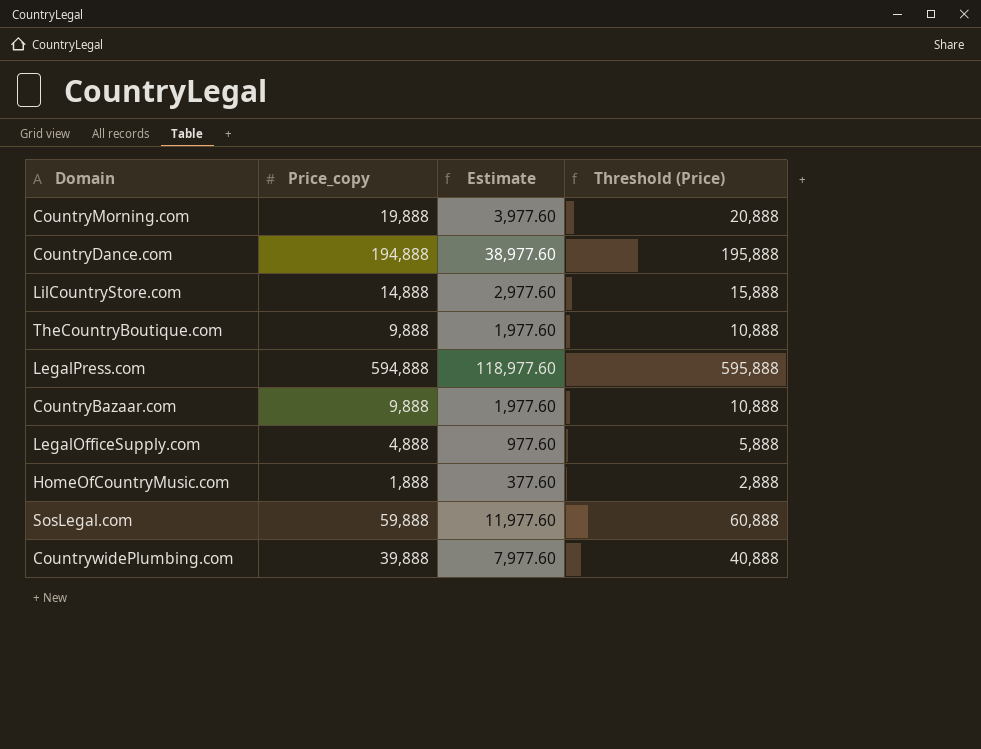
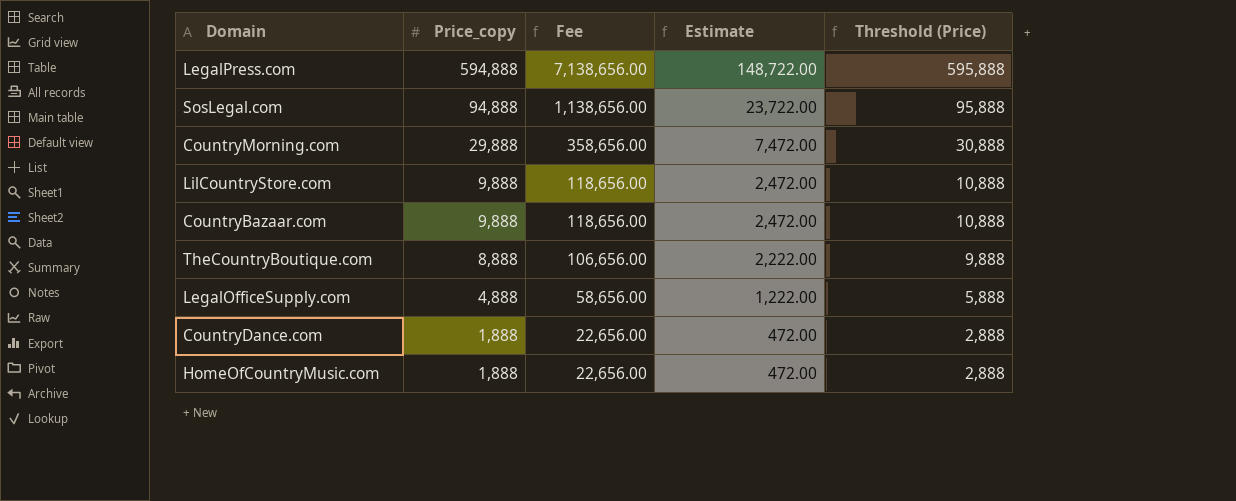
row order: none -> Price_copy descending
column Fee | formula: none -> [Price_copy] * 12
column Estimate | formula: [Price_copy] * 0.2 -> [Price_copy] * 0.25
row CountrywidePlumbing.com: 39,888 | 7,977.60 | 40,888 -> none
SosLegal.com | Price_copy: 59,888 -> 94,888
SosLegal.com | Threshold (Price): 60,888 -> 95,888
CountryMorning.com | Price_copy: 19,888 -> 29,888
CountryMorning.com | Threshold (Price): 20,888 -> 30,888
LilCountryStore.com | Price_copy: 14,888 -> 9,888
LilCountryStore.com | Threshold (Price): 15,888 -> 10,888
TheCountryBoutique.com | Price_copy: 9,888 -> 8,888
TheCountryBoutique.com | Threshold (Price): 10,888 -> 9,888
CountryDance.com | Price_copy: 194,888 -> 1,888
CountryDance.com | Threshold (Price): 195,888 -> 2,888

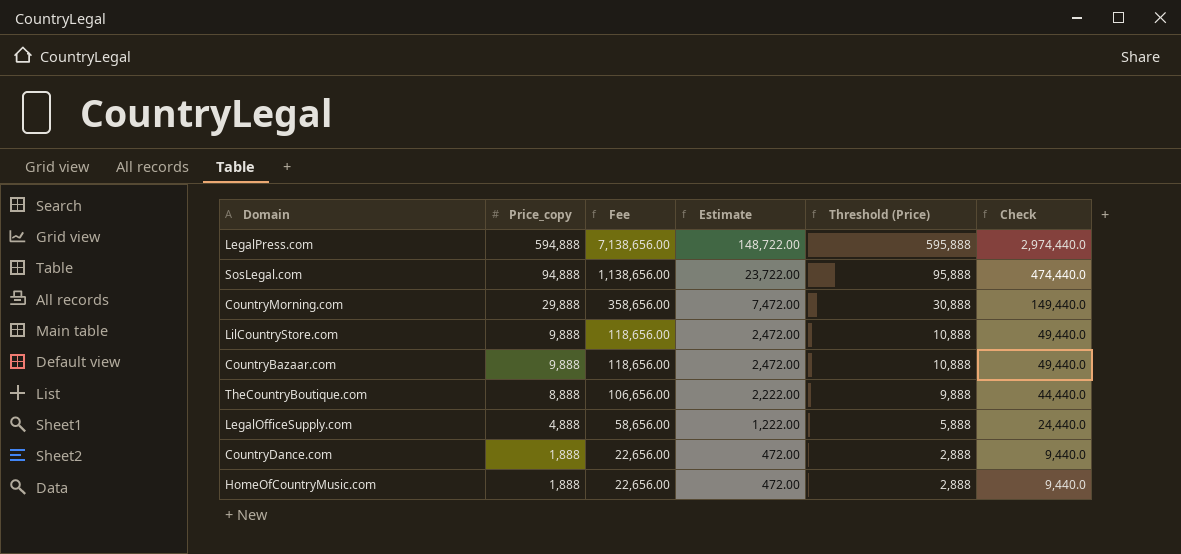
column Check | formula: none -> [Price_copy] * 5

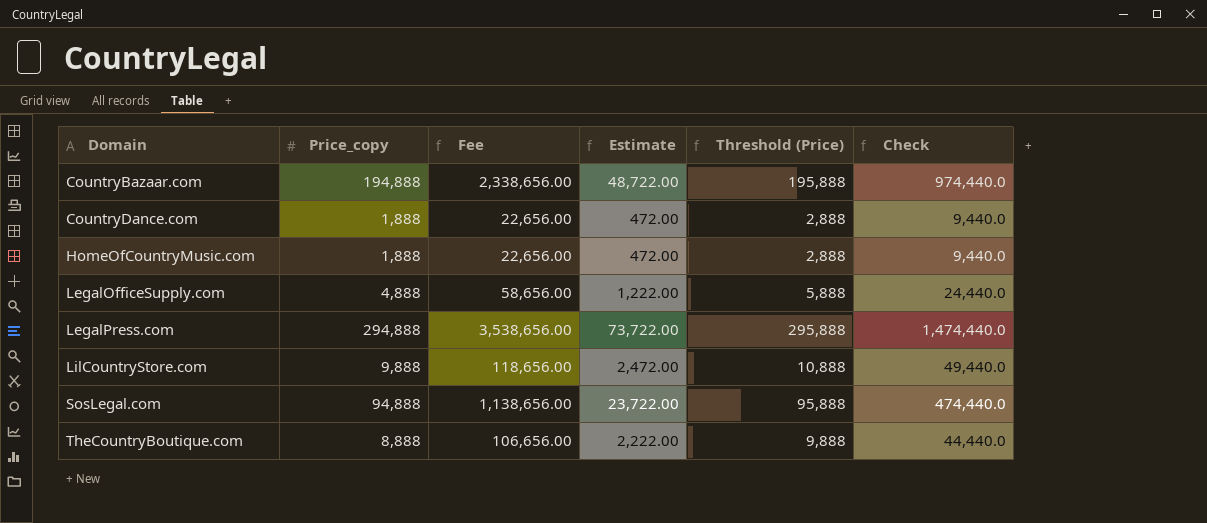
row order: Price_copy descending -> Domain ascending
row CountryMorning.com: 29,888 | 358,656.00 | 7,472.00 | 30,888 | 149,440.0 -> none
CountryBazaar.com | Price_copy: 9,888 -> 194,888
CountryBazaar.com | Fee: 118,656.00 -> 2,338,656.00
CountryBazaar.com | Estimate: 2,472.00 -> 48,722.00
CountryBazaar.com | Threshold (Price): 10,888 -> 195,888
CountryBazaar.com | Check: 49,440.0 -> 974,440.0
LegalPress.com | Price_copy: 594,888 -> 294,888
LegalPress.com | Fee: 7,138,656.00 -> 3,538,656.00
LegalPress.com | Estimate: 148,722.00 -> 73,722.00
LegalPress.com | Threshold (Price): 595,888 -> 295,888
LegalPress.com | Check: 2,974,440.0 -> 1,474,440.0

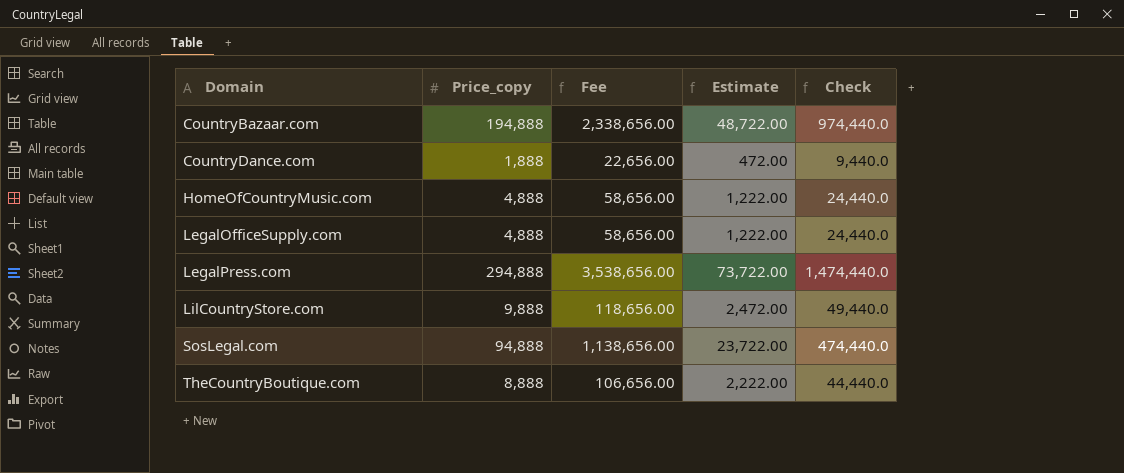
column Threshold (Price) | formula: [Price_copy] + 1000 -> none
HomeOfCountryMusic.com | Price_copy: 1,888 -> 4,888
HomeOfCountryMusic.com | Fee: 22,656.00 -> 58,656.00
HomeOfCountryMusic.com | Estimate: 472.00 -> 1,222.00
HomeOfCountryMusic.com | Check: 9,440.0 -> 24,440.0

